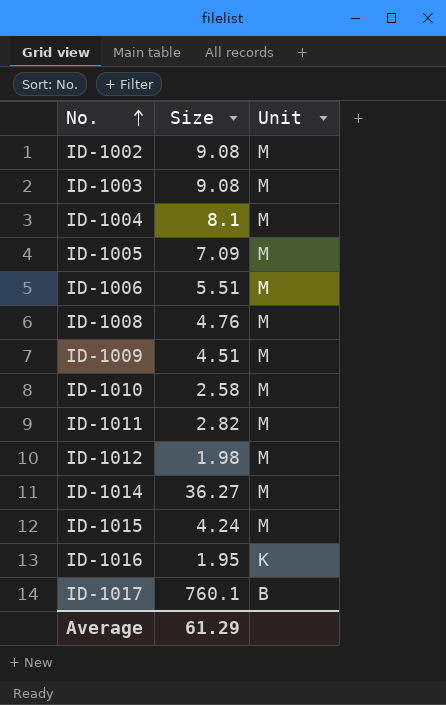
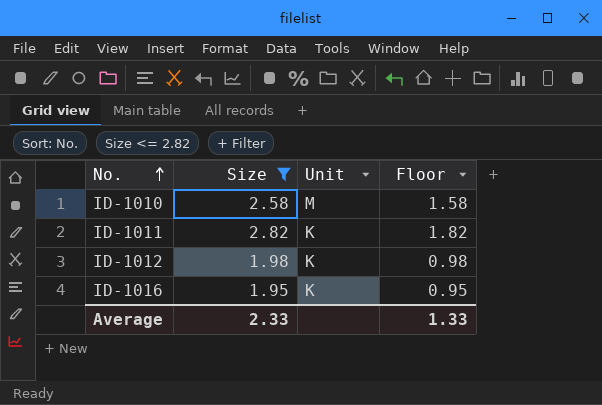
filter: none -> Size <= 2.82
column Floor | formula: none -> [Size] - 1
ID-1011 | Unit: M -> K
ID-1012 | Unit: M -> K
Average | Size: 61.29 -> 2.33

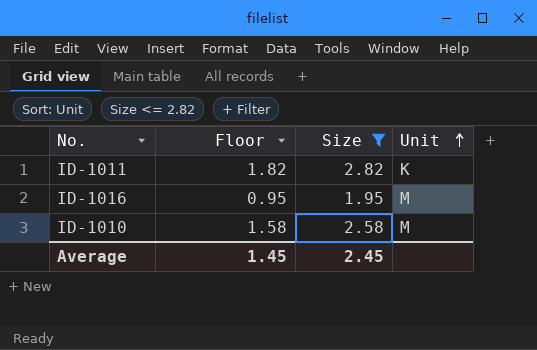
row order: No. ascending -> Unit ascending
column Floor | position: 4 -> 2
row ID-1012: 1.98 | K | 0.98 -> none
ID-1016 | Unit: K -> M
Average | Floor: 1.33 -> 1.45
Average | Size: 2.33 -> 2.45

